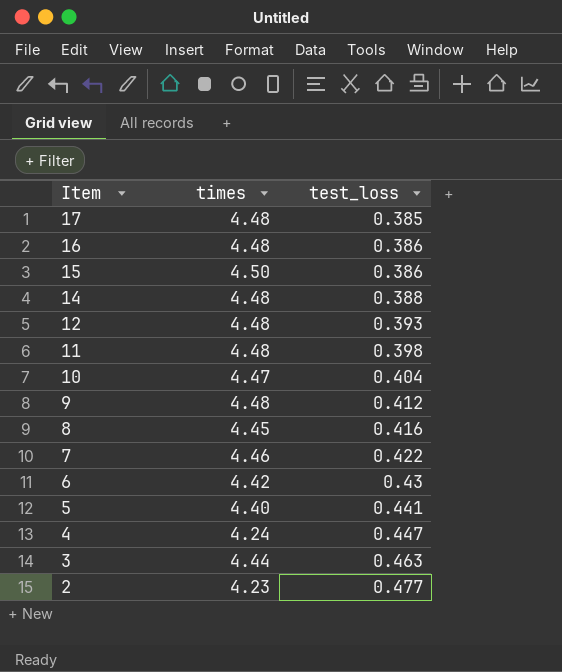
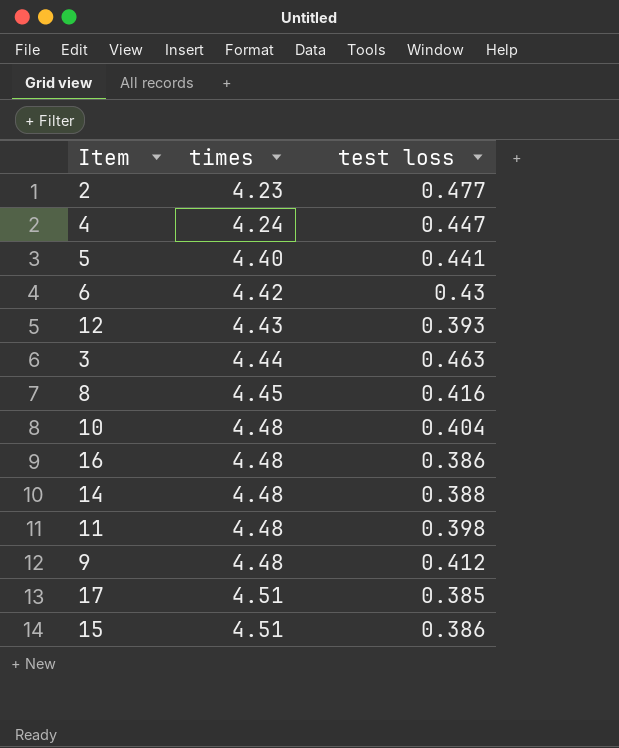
row order: Item descending -> times ascending
column name: test_loss -> test loss
row 7: 4.46 | 0.422 -> none
12 | times: 4.48 -> 4.43
10 | times: 4.47 -> 4.48
17 | times: 4.48 -> 4.51
15 | times: 4.50 -> 4.51

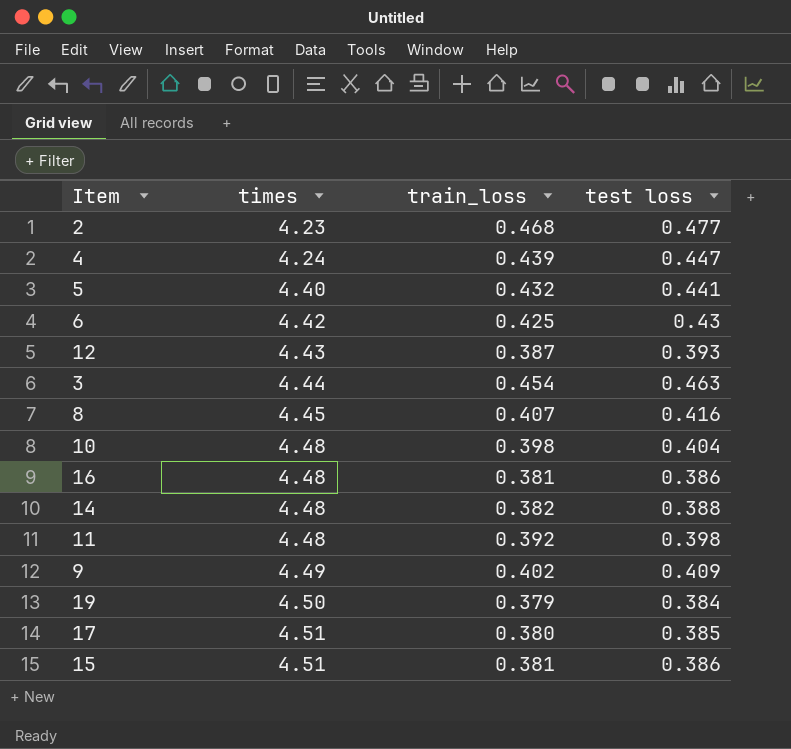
column train_loss | position: none -> 3
9 | times: 4.48 -> 4.49
9 | test loss: 0.412 -> 0.409
row 19: none -> 4.50 | 0.379 | 0.384

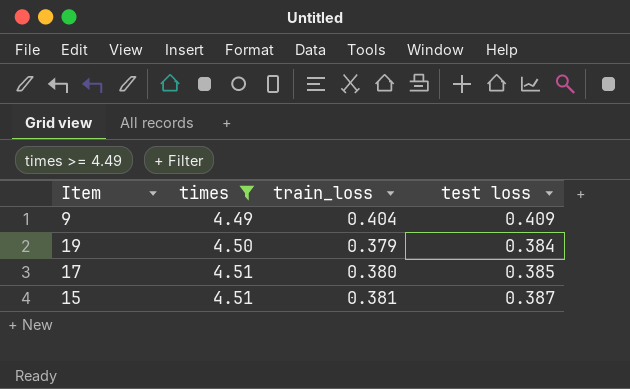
filter: none -> times >= 4.49
9 | train_loss: 0.402 -> 0.404
15 | test loss: 0.386 -> 0.387

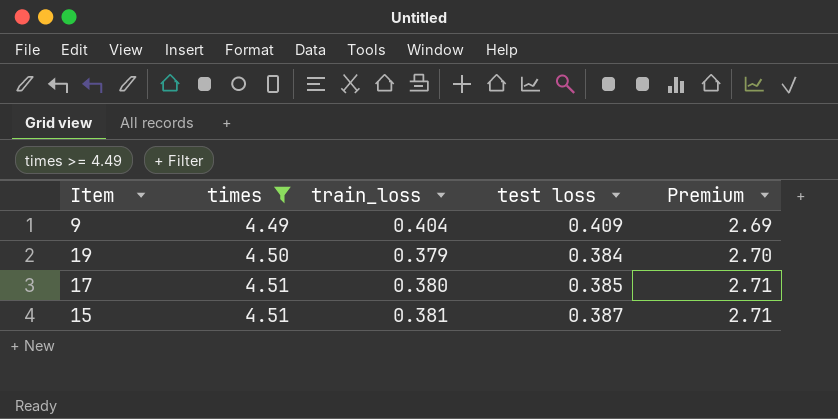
column Premium | formula: none -> [times] * 0.6

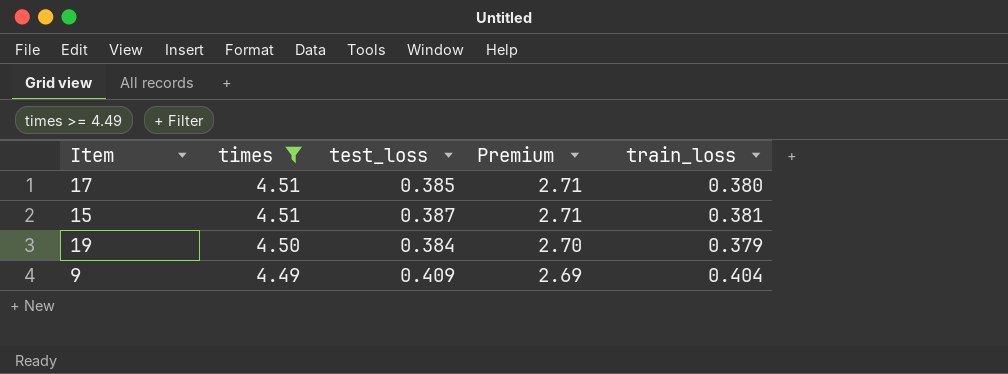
row order: times ascending -> times descending
column name: test loss -> test_loss
column train_loss | position: 3 -> 5

